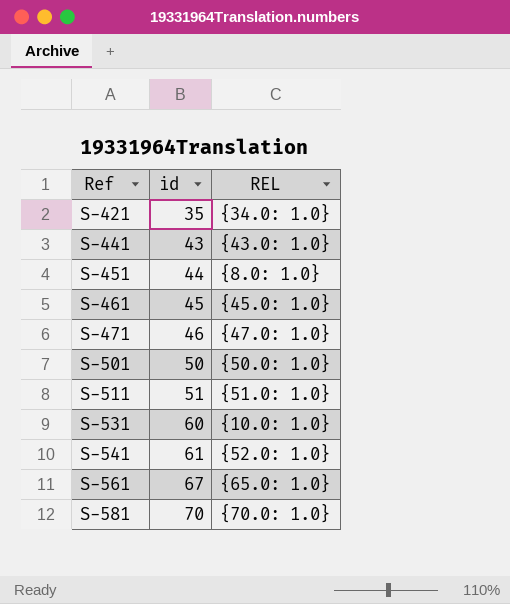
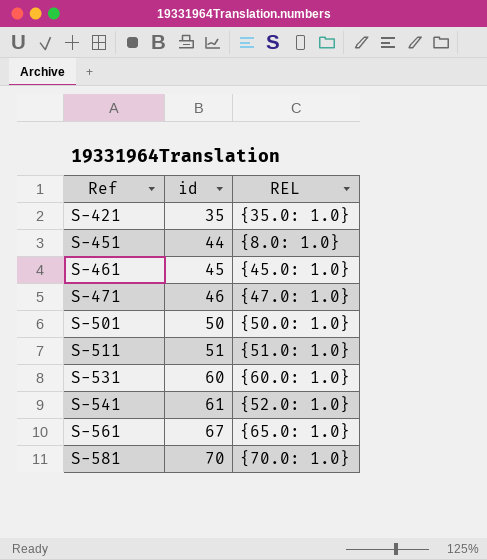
row S-441: 43 | {43.0: 1.0} -> none
S-421 | REL: {34.0: 1.0} -> {35.0: 1.0}
S-531 | REL: {10.0: 1.0} -> {60.0: 1.0}

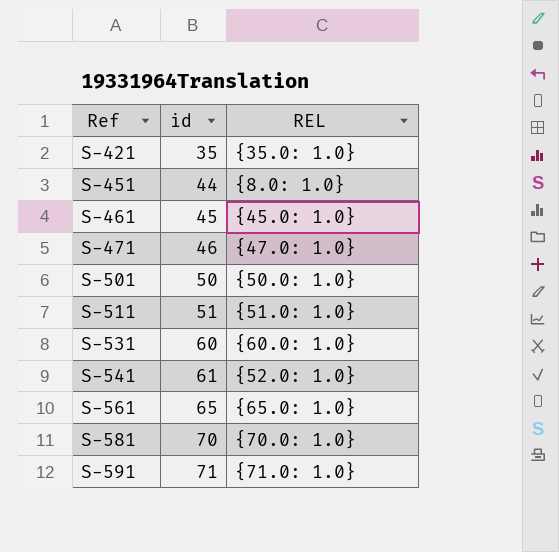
S-561 | id: 67 -> 65
row S-591: none -> 71 | {71.0: 1.0}

